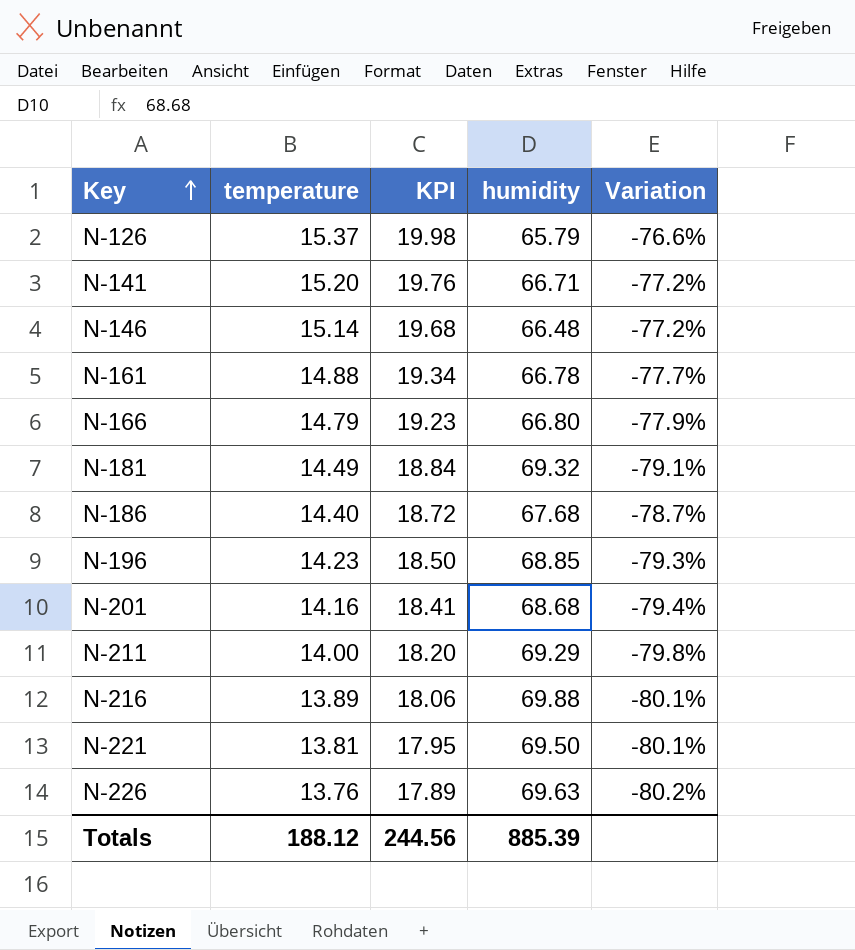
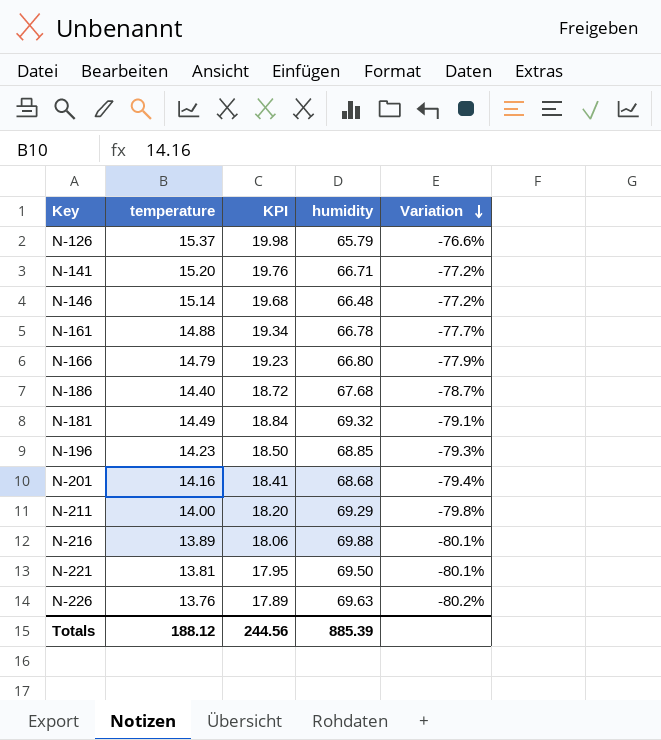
row order: Key ascending -> Variation descending

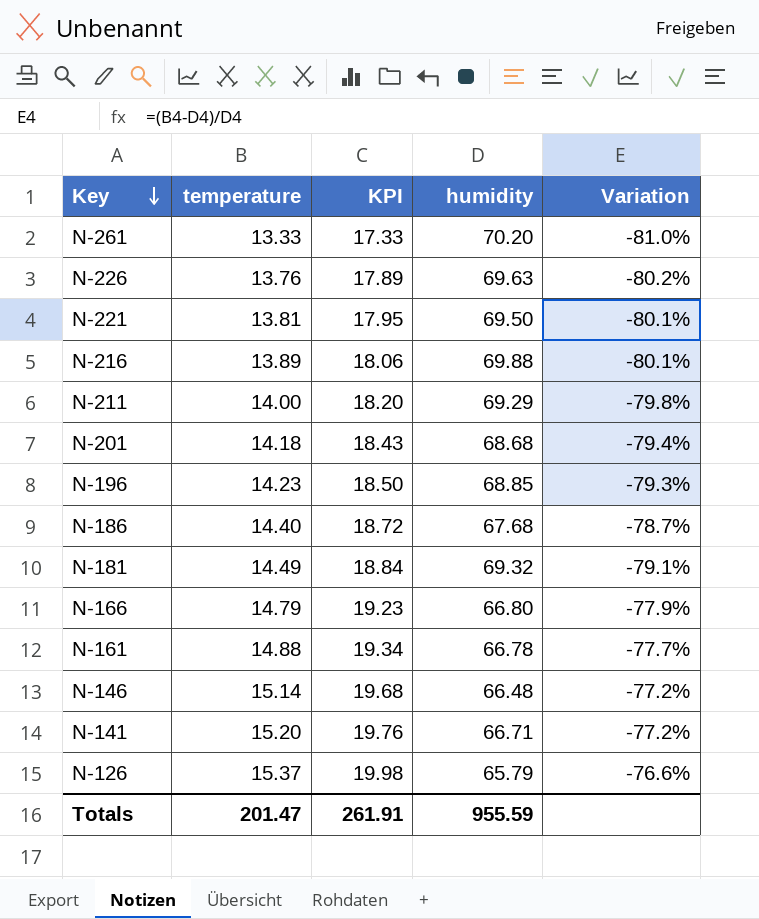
row order: Variation descending -> Key descending
row N-261: none -> 13.33 | 17.33 | 70.20 | -81.0%
N-201 | temperature: 14.16 -> 14.18
N-201 | KPI: 18.41 -> 18.43
Totals | temperature: 188.12 -> 201.47
Totals | KPI: 244.56 -> 261.91
Totals | humidity: 885.39 -> 955.59

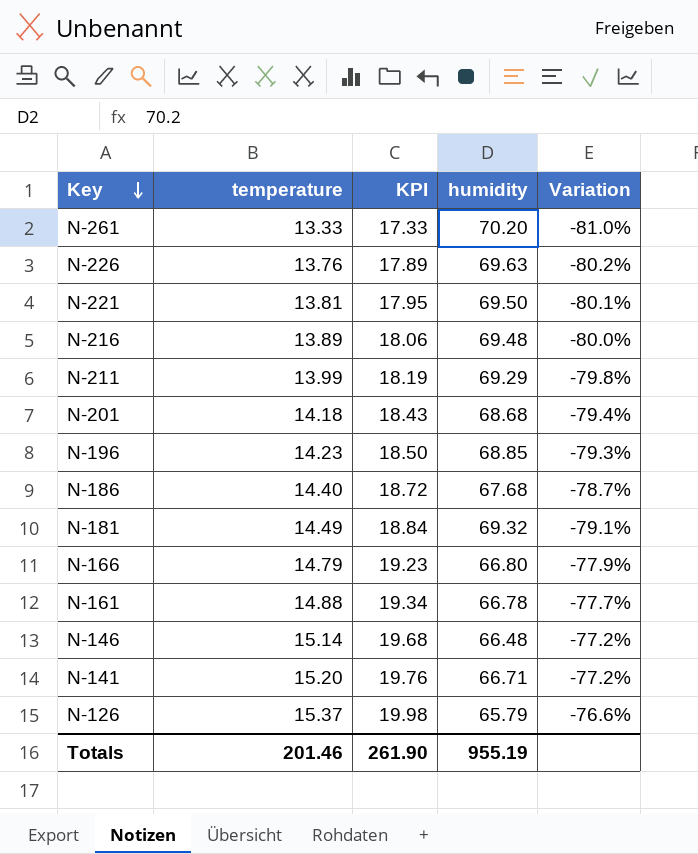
N-216 | humidity: 69.88 -> 69.48
N-216 | Variation: -80.1% -> -80.0%
N-211 | temperature: 14.00 -> 13.99
N-211 | KPI: 18.20 -> 18.19
Totals | temperature: 201.47 -> 201.46
Totals | KPI: 261.91 -> 261.90
Totals | humidity: 955.59 -> 955.19

